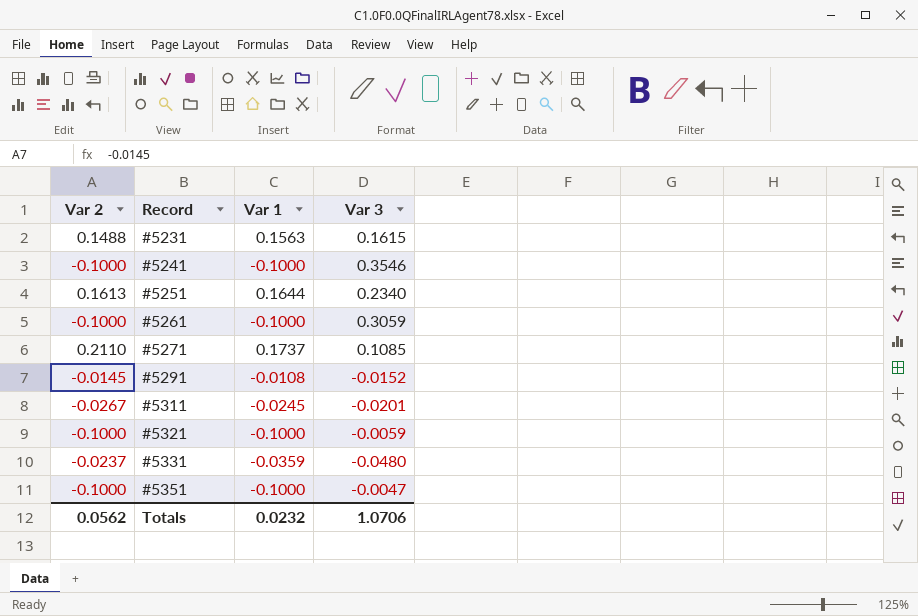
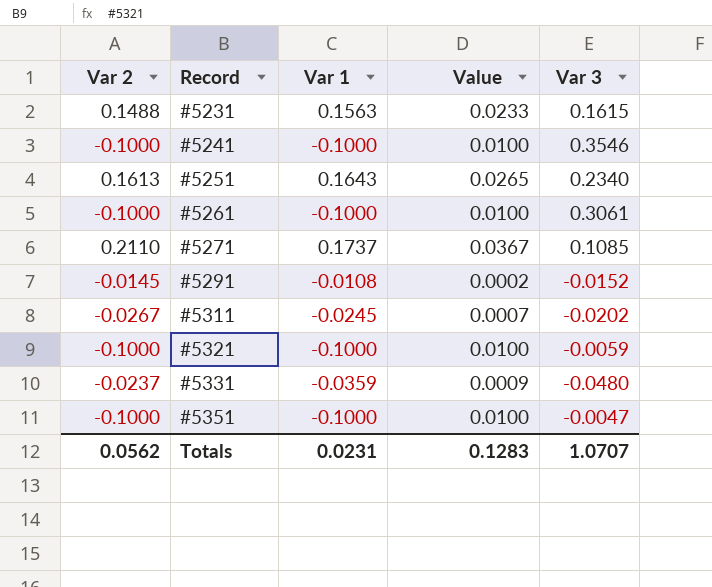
column Value | formula: none -> [Var 2] * [Var 1]
#5251 | Var 1: 0.1644 -> 0.1643
#5261 | Var 3: 0.3059 -> 0.3061
#5311 | Var 3: -0.0201 -> -0.0202
Totals | Var 1: 0.0232 -> 0.0231
Totals | Var 3: 1.0706 -> 1.0707

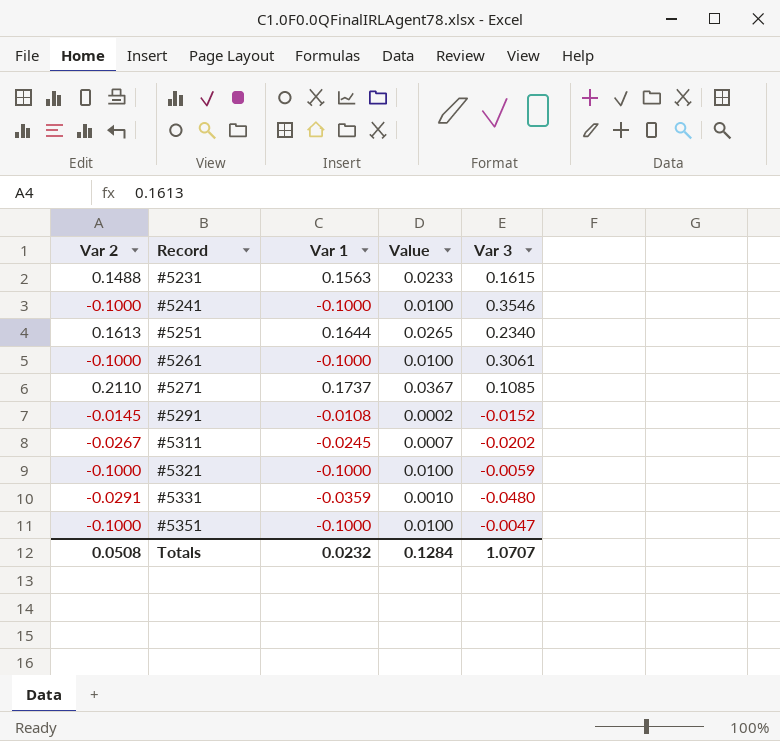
#5251 | Var 1: 0.1643 -> 0.1644
#5331 | Var 2: -0.0237 -> -0.0291
#5331 | Value: 0.0009 -> 0.0010
Totals | Var 2: 0.0562 -> 0.0508
Totals | Var 1: 0.0231 -> 0.0232
Totals | Value: 0.1283 -> 0.1284

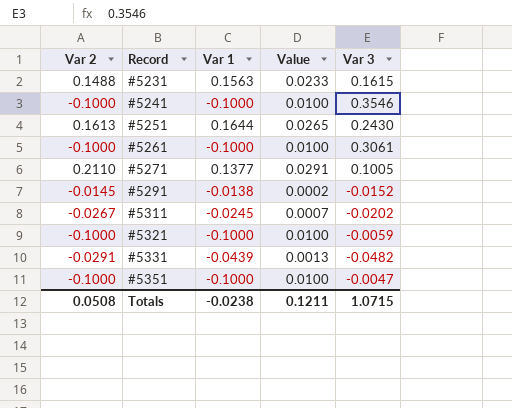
#5251 | Var 3: 0.2340 -> 0.2430
#5271 | Var 1: 0.1737 -> 0.1377
#5271 | Value: 0.0367 -> 0.0291
#5271 | Var 3: 0.1085 -> 0.1005
#5291 | Var 1: -0.0108 -> -0.0138
#5331 | Var 1: -0.0359 -> -0.0439
#5331 | Value: 0.0010 -> 0.0013
#5331 | Var 3: -0.0480 -> -0.0482
Totals | Var 1: 0.0232 -> -0.0238
Totals | Value: 0.1284 -> 0.1211
Totals | Var 3: 1.0707 -> 1.0715

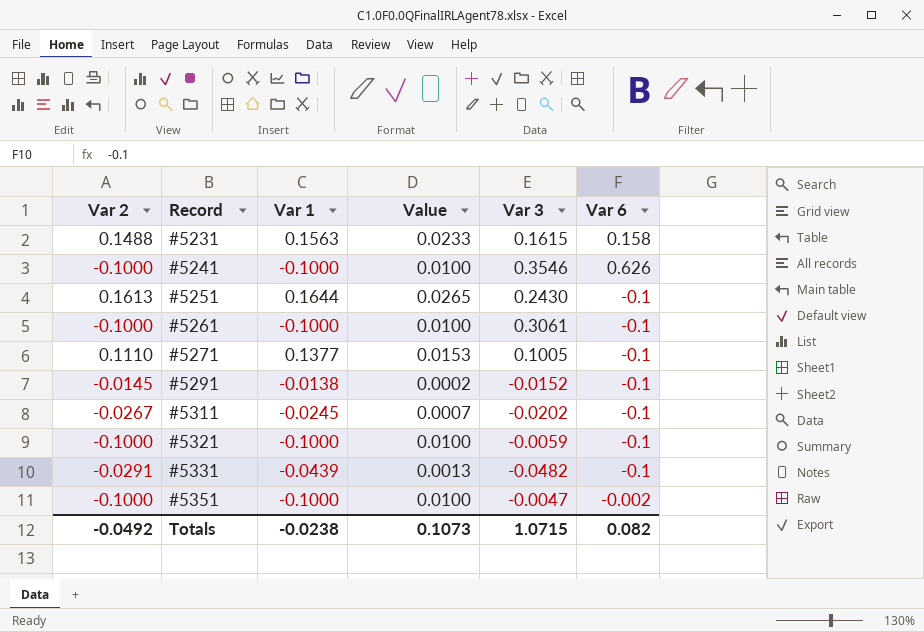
column Var 6 | position: none -> 6
#5271 | Var 2: 0.2110 -> 0.1110
#5271 | Value: 0.0291 -> 0.0153
Totals | Var 2: 0.0508 -> -0.0492
Totals | Value: 0.1211 -> 0.1073

